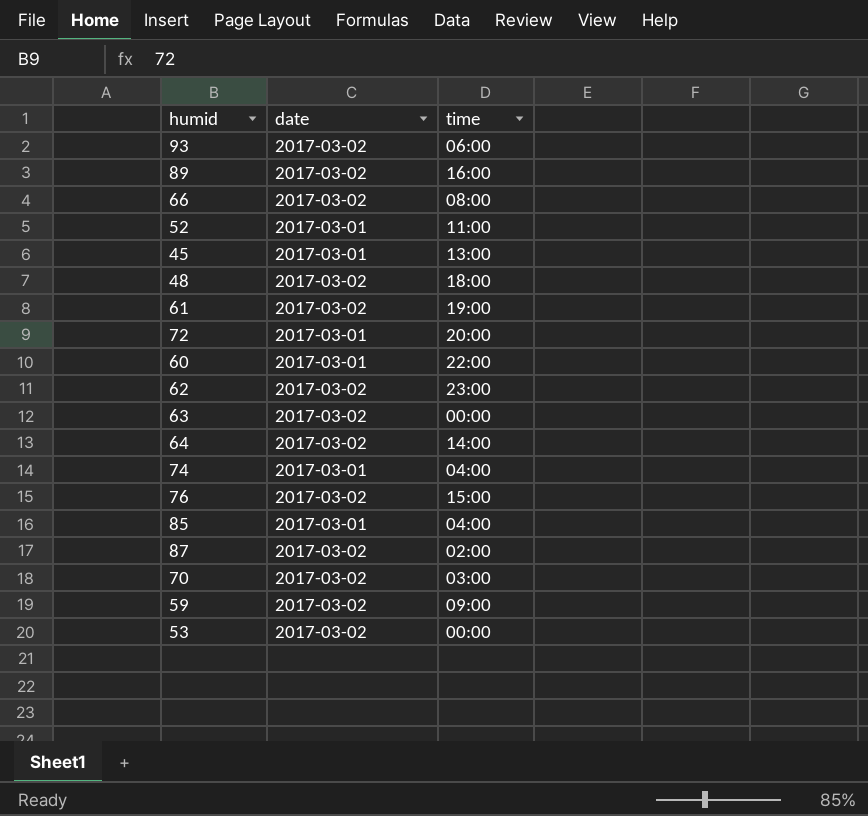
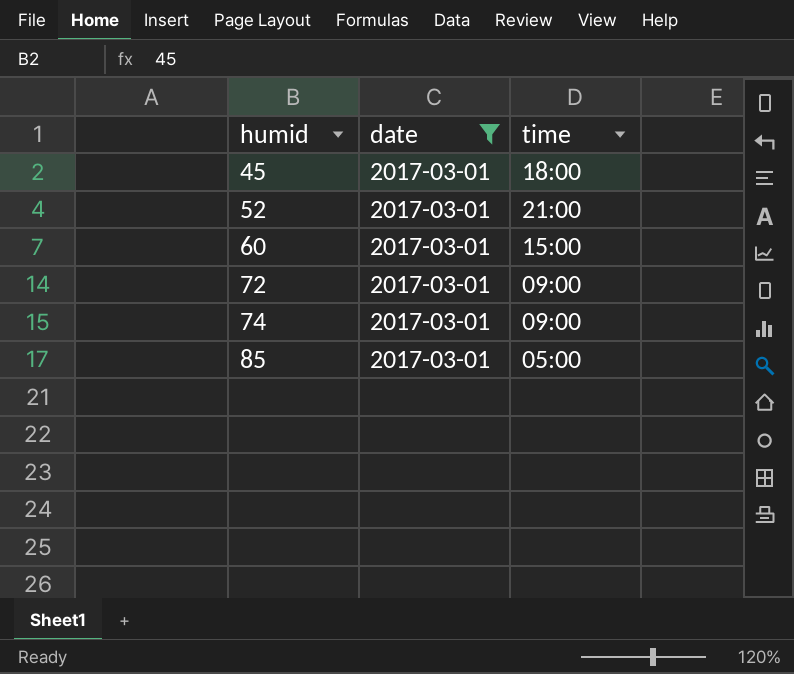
filter: none -> date = 2017-03-01
row order: none -> humid ascending
45 | time: 13:00 -> 18:00
52 | time: 11:00 -> 21:00
60 | time: 22:00 -> 15:00
72 | time: 20:00 -> 09:00
74 | time: 04:00 -> 09:00
85 | time: 04:00 -> 05:00

